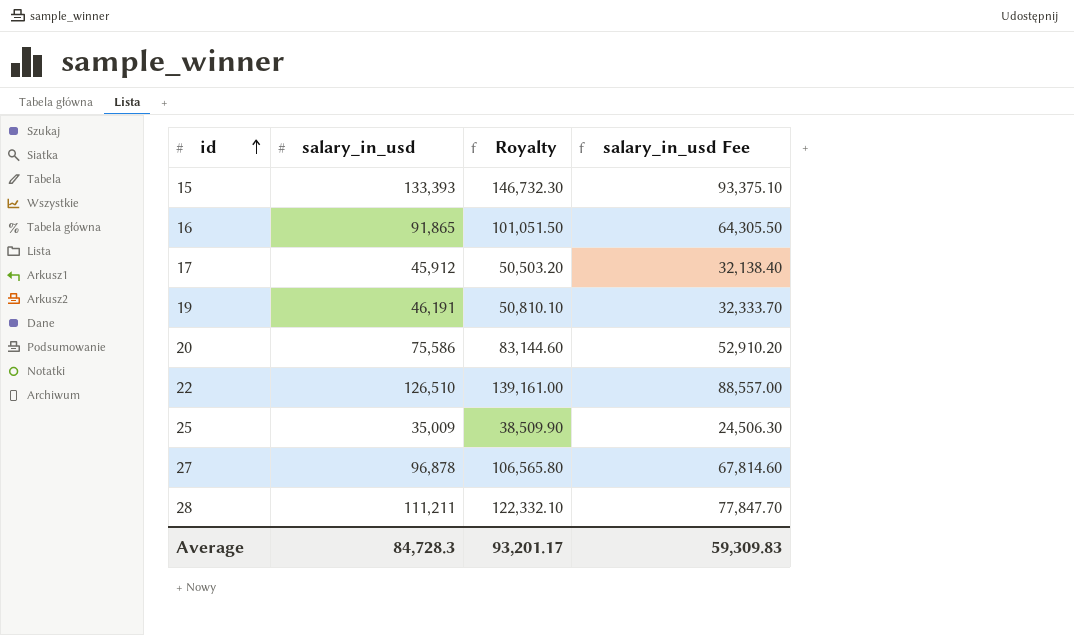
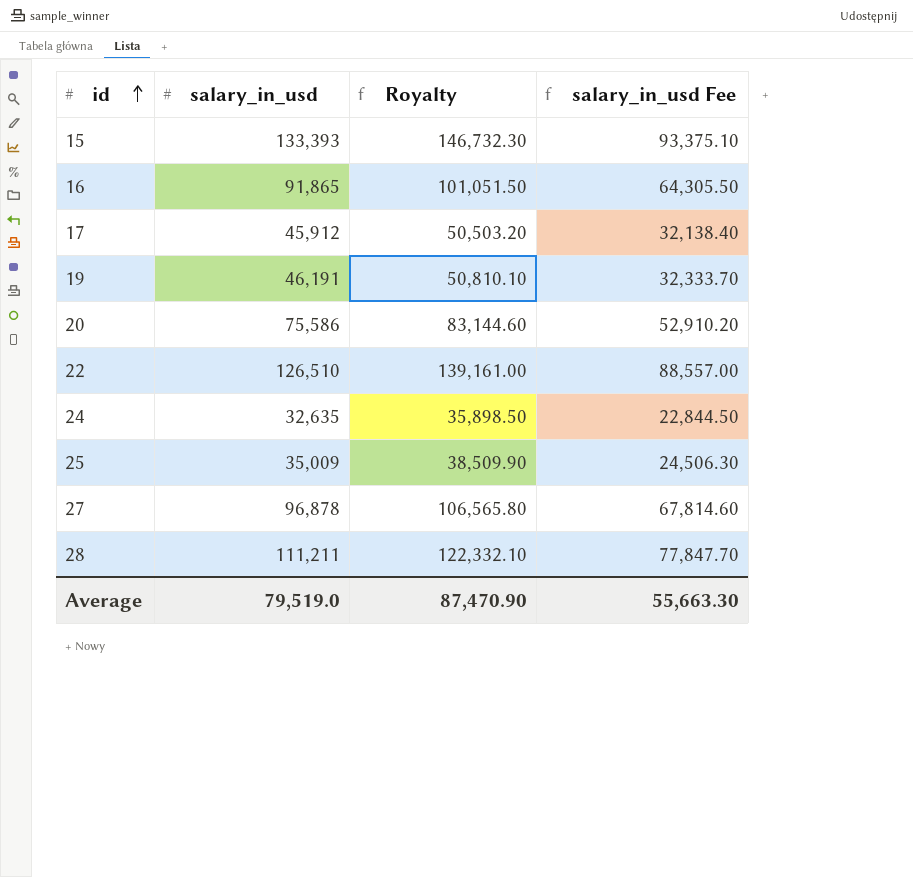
row 24: none -> 32,635 | 35,898.50 | 22,844.50
Average | salary_in_usd: 84,728.3 -> 79,519.0
Average | Royalty: 93,201.17 -> 87,470.90
Average | salary_in_usd Fee: 59,309.83 -> 55,663.30

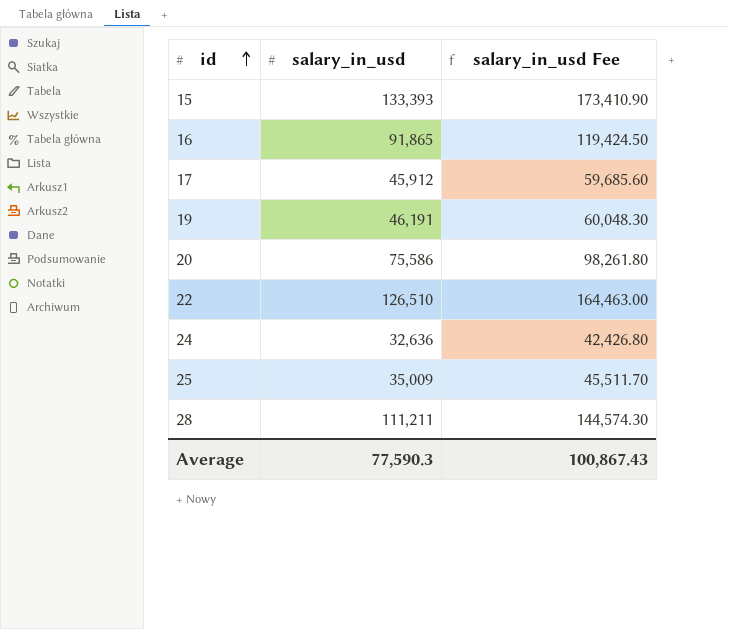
column Royalty | formula: [salary_in_usd] * 1.1 -> none
column salary_in_usd Fee | formula: [salary_in_usd] * 0.7 -> [salary_in_usd] * 1.3
row 27: 96,878 | 106,565.80 | 67,814.60 -> none
24 | salary_in_usd: 32,635 -> 32,636
Average | salary_in_usd: 79,519.0 -> 77,590.3
Average | salary_in_usd Fee: 55,663.30 -> 100,867.43

